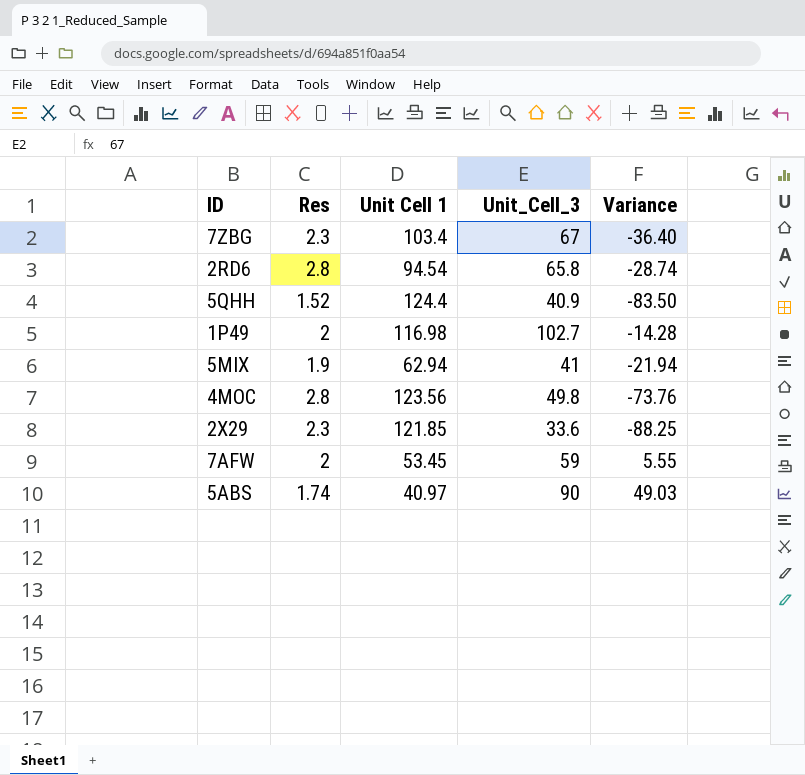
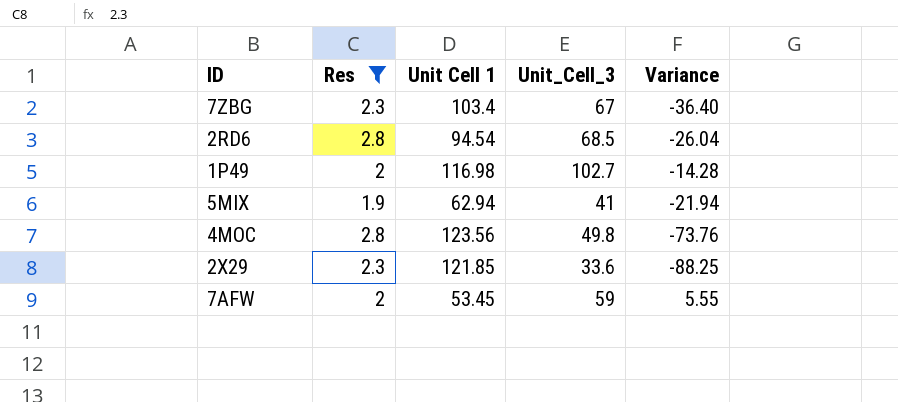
filter: none -> Res >= 1.9
2RD6 | Unit_Cell_3: 65.8 -> 68.5
2RD6 | Variance: -28.74 -> -26.04

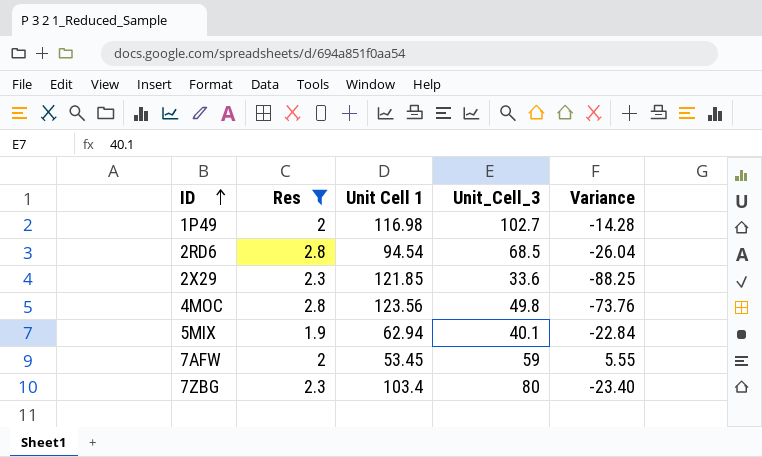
row order: none -> ID ascending
5MIX | Unit_Cell_3: 41 -> 40.1
5MIX | Variance: -21.94 -> -22.84
7ZBG | Unit_Cell_3: 67 -> 80
7ZBG | Variance: -36.40 -> -23.40

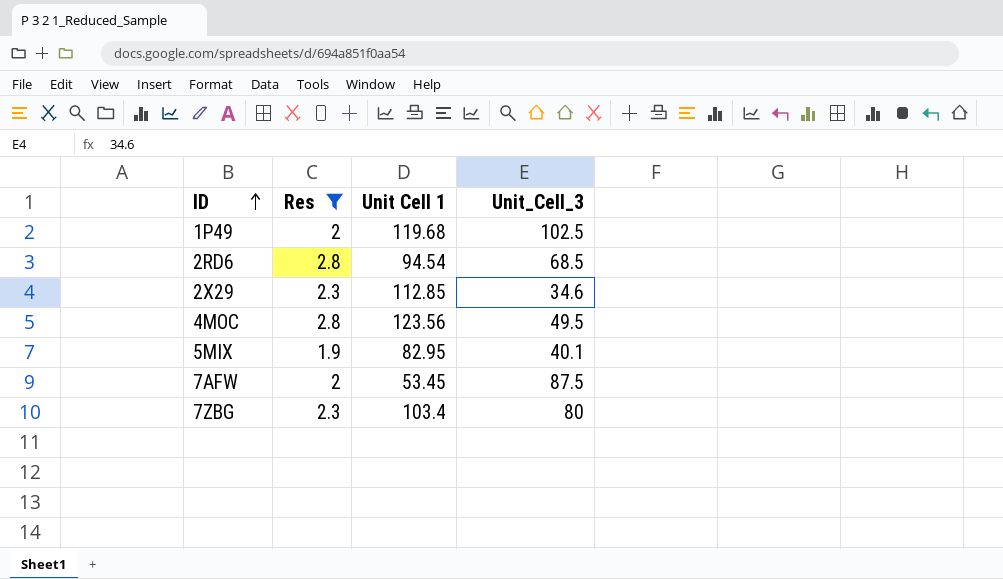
column Variance | formula: [Unit_Cell_3] - [Unit Cell 1] -> none
1P49 | Unit Cell 1: 116.98 -> 119.68
1P49 | Unit_Cell_3: 102.7 -> 102.5
2X29 | Unit Cell 1: 121.85 -> 112.85
2X29 | Unit_Cell_3: 33.6 -> 34.6
4MOC | Unit_Cell_3: 49.8 -> 49.5
5MIX | Unit Cell 1: 62.94 -> 82.95
7AFW | Unit_Cell_3: 59 -> 87.5

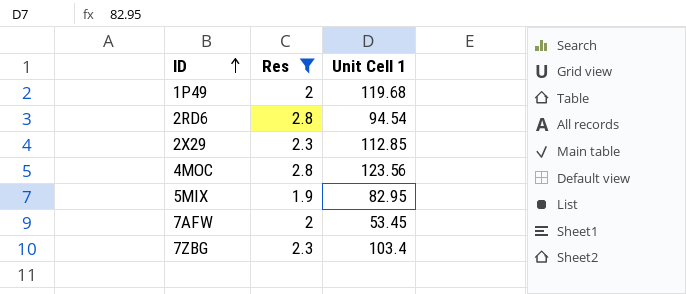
column Unit_Cell_3 | position: 4 -> none

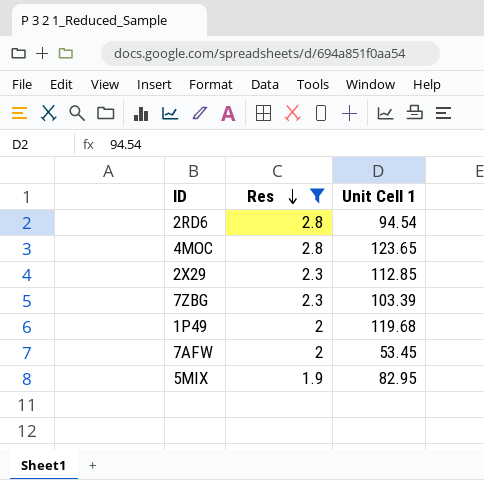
row order: ID ascending -> Res descending
4MOC | Unit Cell 1: 123.56 -> 123.65
7ZBG | Unit Cell 1: 103.4 -> 103.39

